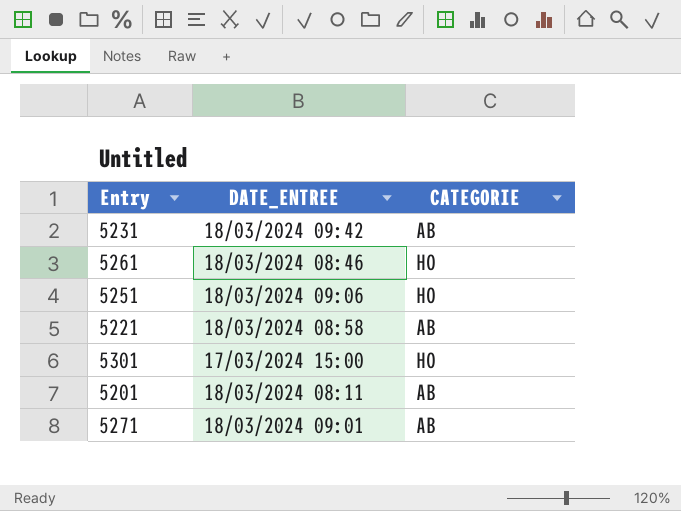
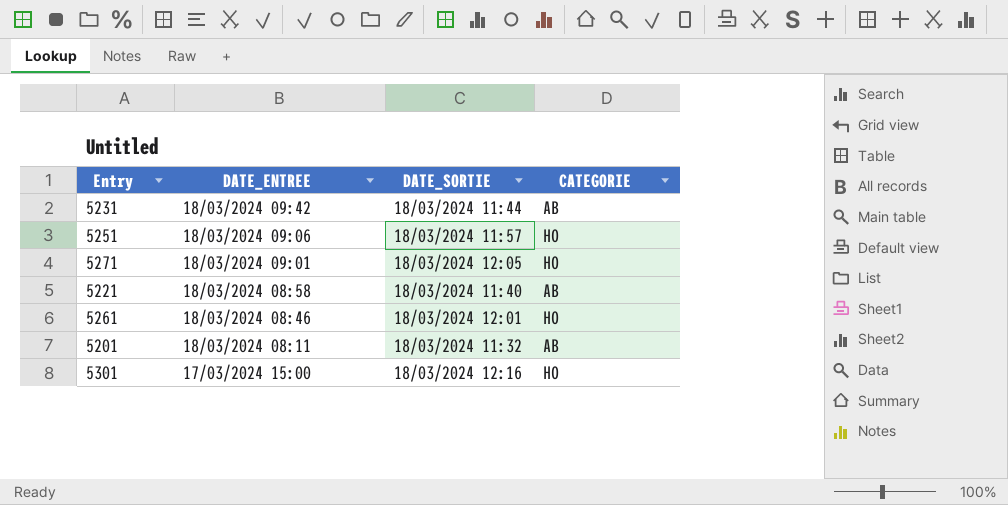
row order: none -> DATE_ENTREE descending
column DATE_SORTIE | position: none -> 3
5271 | CATEGORIE: AB -> HO

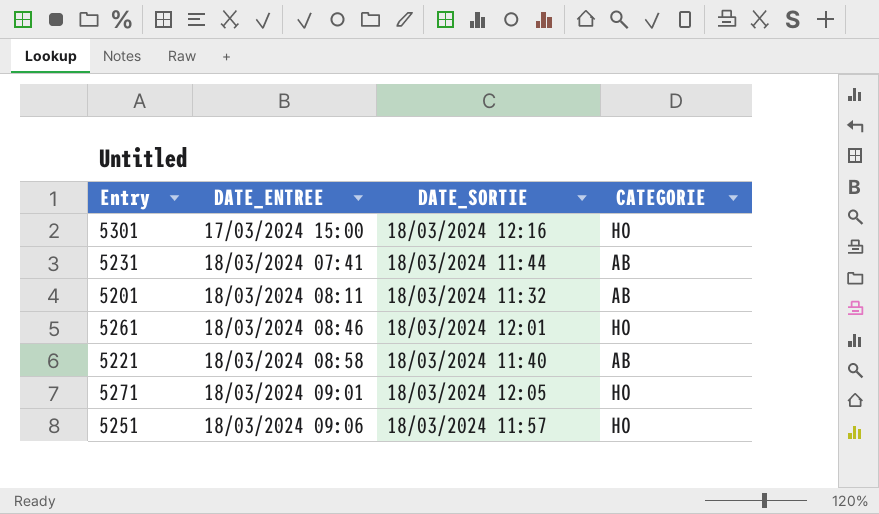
row order: DATE_ENTREE descending -> DATE_ENTREE ascending
5231 | DATE_ENTREE: 18/03/2024 09:42 -> 18/03/2024 07:41

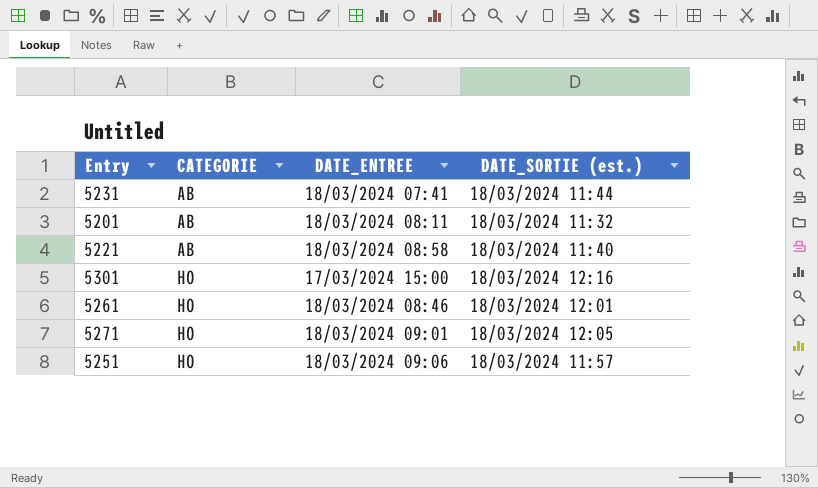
row order: DATE_ENTREE ascending -> CATEGORIE ascending
column CATEGORIE | position: 4 -> 2
column name: DATE_SORTIE -> DATE_SORTIE (est.)

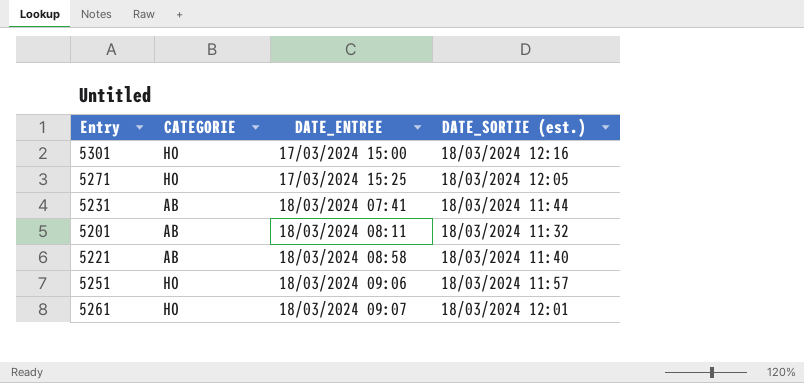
row order: CATEGORIE ascending -> DATE_ENTREE ascending
5271 | DATE_ENTREE: 18/03/2024 09:01 -> 17/03/2024 15:25
5261 | DATE_ENTREE: 18/03/2024 08:46 -> 18/03/2024 09:07

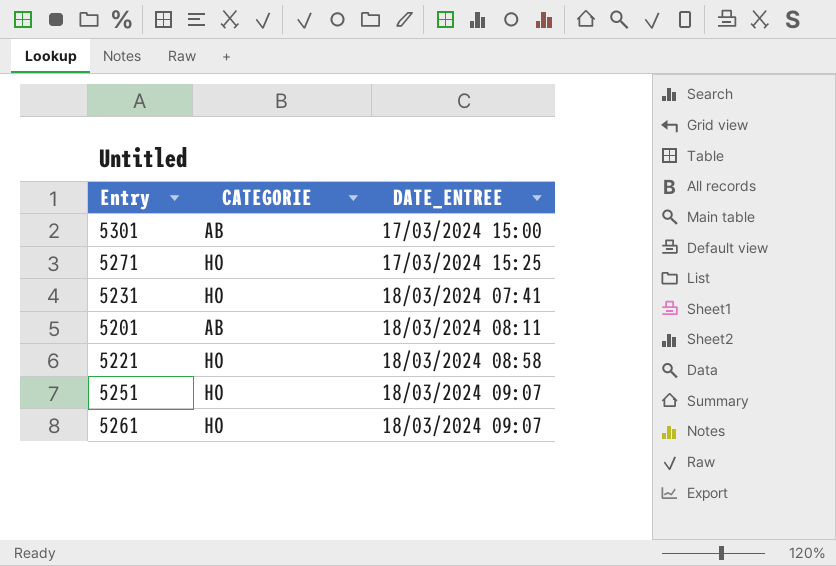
column DATE_SORTIE (est.) | position: 4 -> none
5301 | CATEGORIE: HO -> AB
5231 | CATEGORIE: AB -> HO
5221 | CATEGORIE: AB -> HO
5251 | DATE_ENTREE: 18/03/2024 09:06 -> 18/03/2024 09:07

